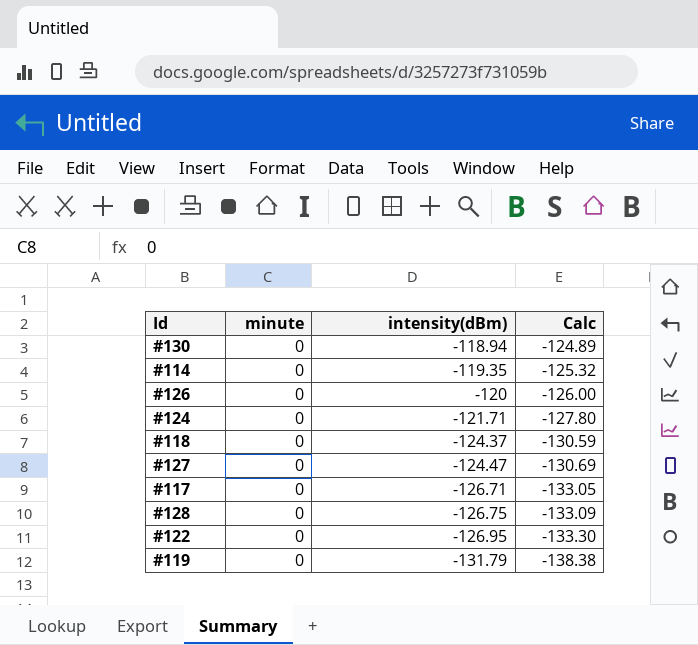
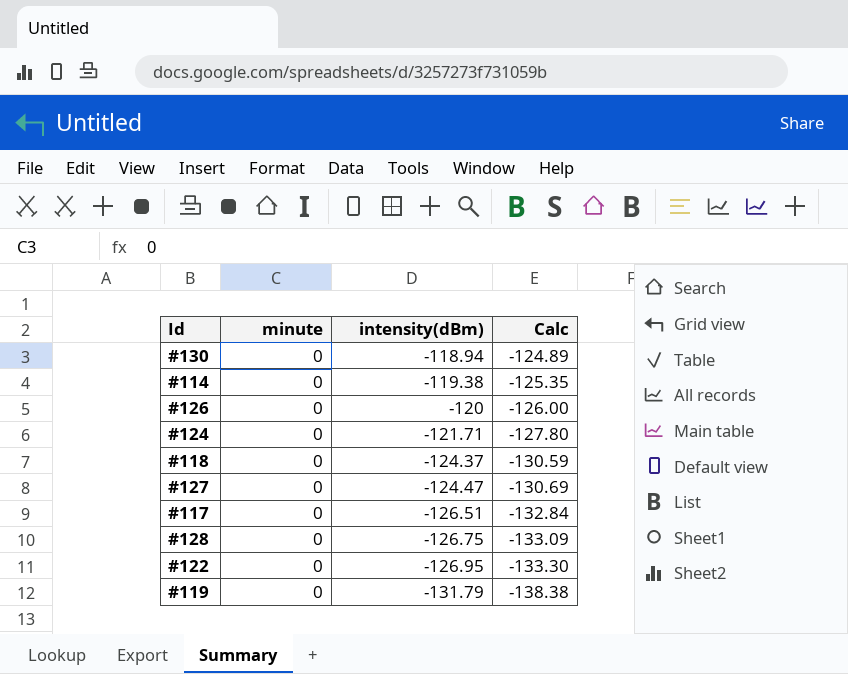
#114 | intensity(dBm): -119.35 -> -119.38
#114 | Calc: -125.32 -> -125.35
#117 | intensity(dBm): -126.71 -> -126.51
#117 | Calc: -133.05 -> -132.84

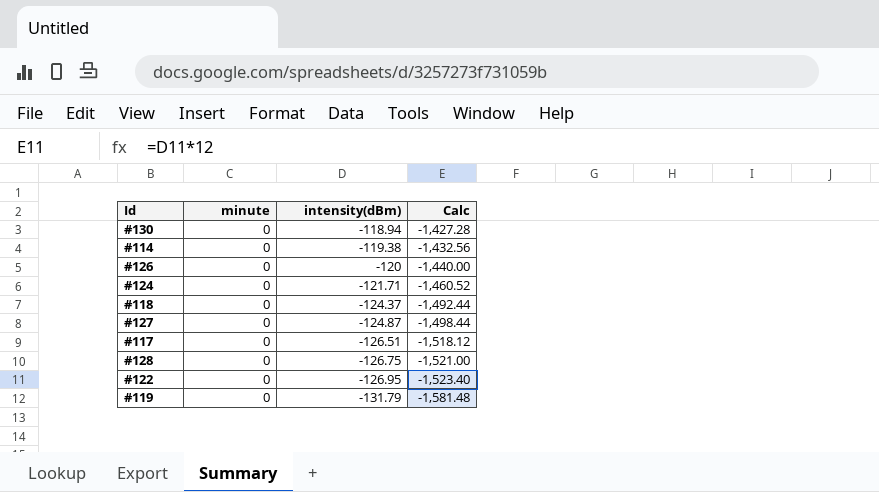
column Calc | formula: [intensity(dBm)] * 1.05 -> [intensity(dBm)] * 12
#127 | intensity(dBm): -124.47 -> -124.87

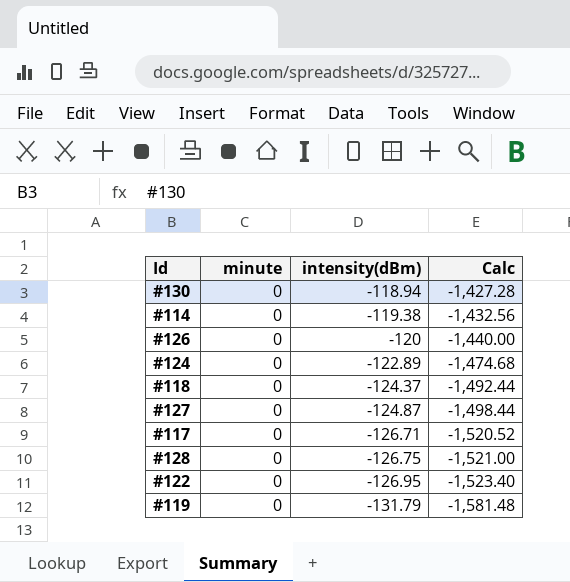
#124 | intensity(dBm): -121.71 -> -122.89
#124 | Calc: -1,460.52 -> -1,474.68
#117 | intensity(dBm): -126.51 -> -126.71
#117 | Calc: -1,518.12 -> -1,520.52

